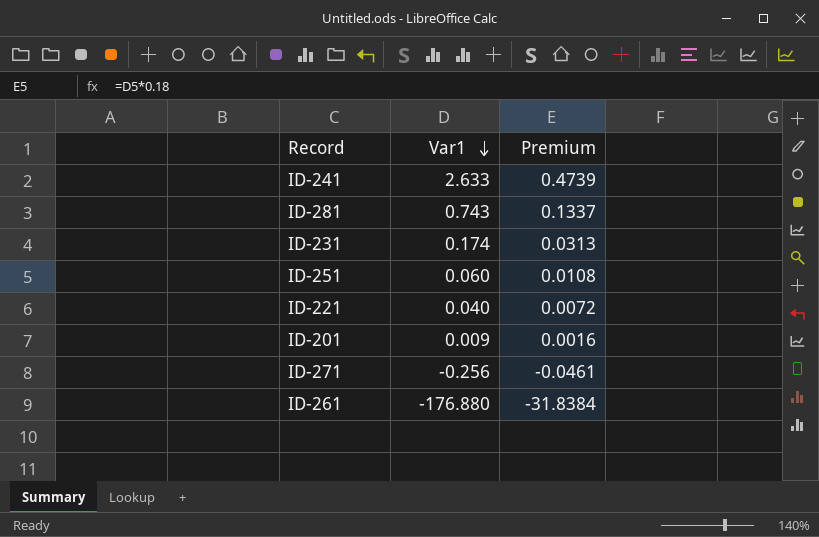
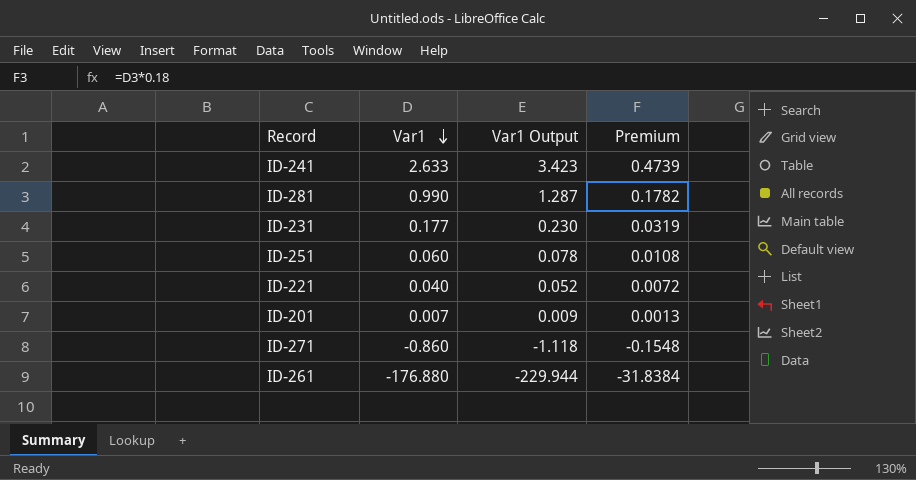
column Var1 Output | formula: none -> [Var1] * 1.3
ID-281 | Var1: 0.743 -> 0.990
ID-281 | Premium: 0.1337 -> 0.1782
ID-231 | Var1: 0.174 -> 0.177
ID-231 | Premium: 0.0313 -> 0.0319
ID-201 | Var1: 0.009 -> 0.007
ID-201 | Premium: 0.0016 -> 0.0013
ID-271 | Var1: -0.256 -> -0.860
ID-271 | Premium: -0.0461 -> -0.1548

